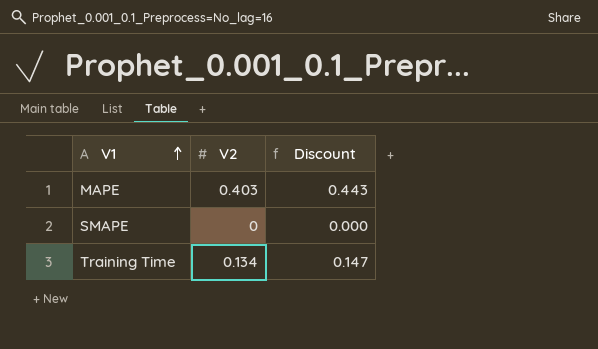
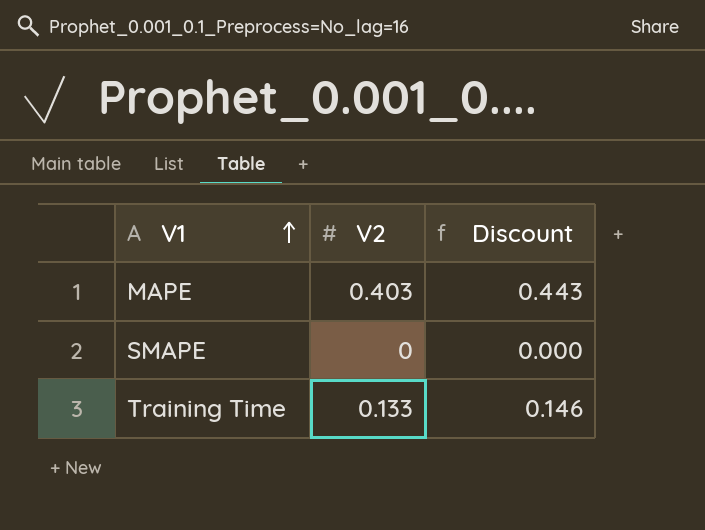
Training Time | V2: 0.134 -> 0.133
Training Time | Discount: 0.147 -> 0.146

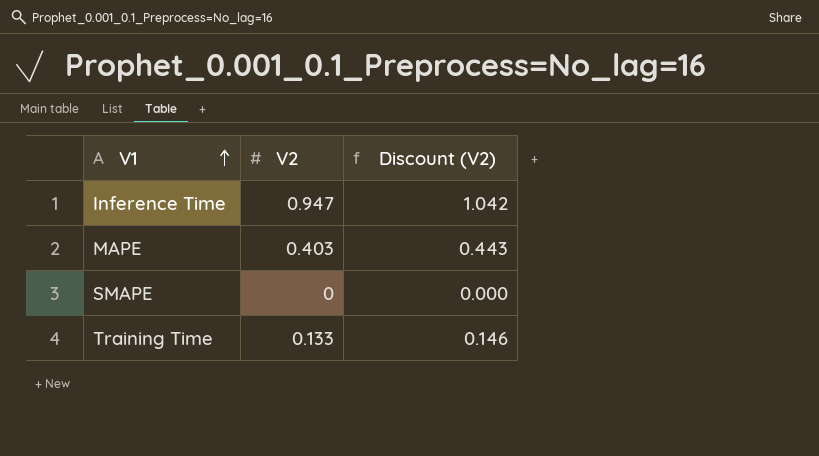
column name: Discount -> Discount (V2)
row Inference Time: none -> 0.947 | 1.042

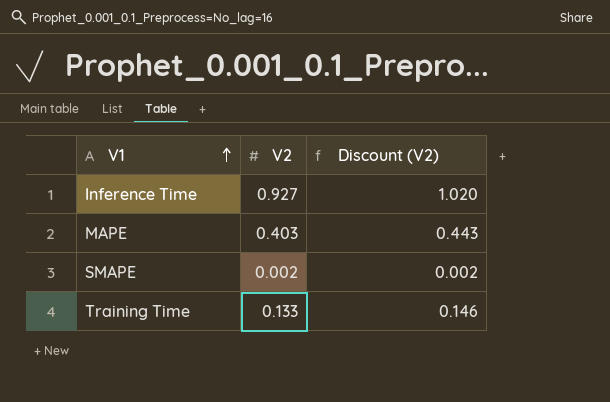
Inference Time | V2: 0.947 -> 0.927
Inference Time | Discount (V2): 1.042 -> 1.020
SMAPE | V2: 0 -> 0.002
SMAPE | Discount (V2): 0.000 -> 0.002

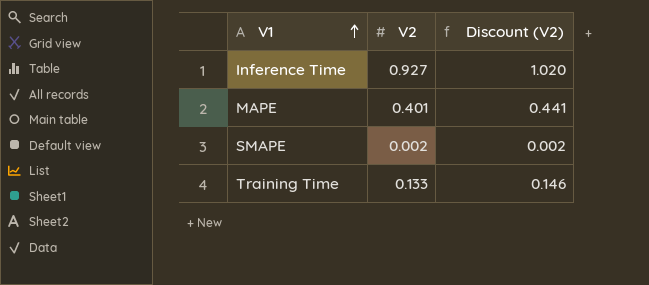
MAPE | V2: 0.403 -> 0.401
MAPE | Discount (V2): 0.443 -> 0.441

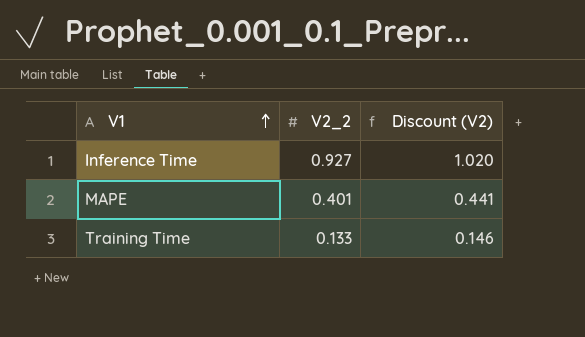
column name: V2 -> V2_2
row SMAPE: 0.002 | 0.002 -> none

